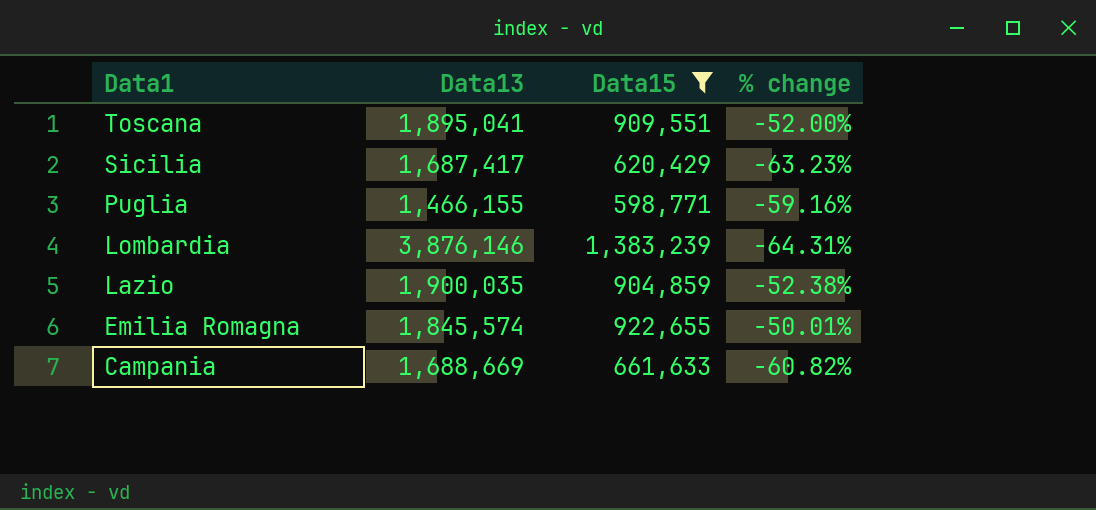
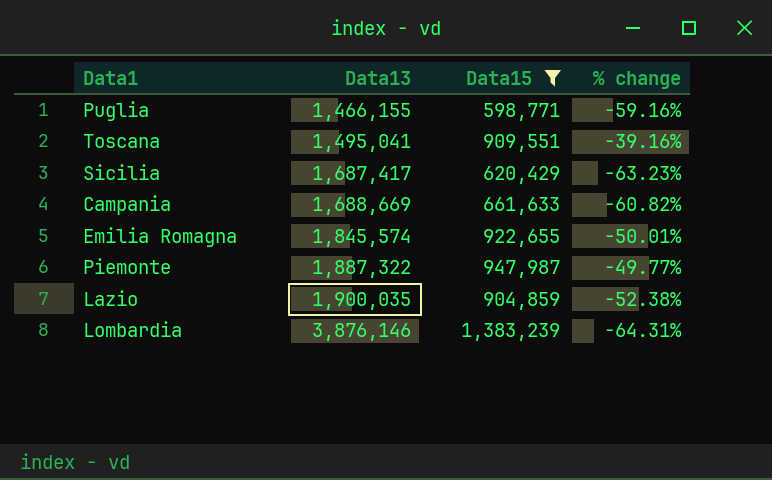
row order: Data1 descending -> Data13 ascending
Toscana | Data13: 1,895,041 -> 1,495,041
Toscana | % change: -52.00% -> -39.16%
row Piemonte: none -> 1,887,322 | 947,987 | -49.77%

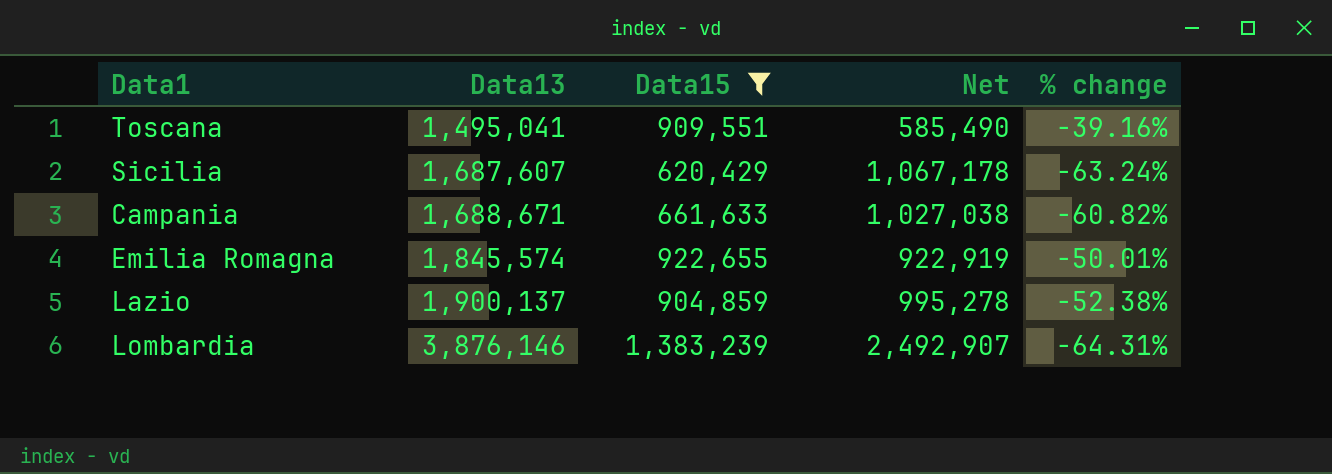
column Net | formula: none -> [Data13] - [Data15]
row Puglia: 1,466,155 | 598,771 | -59.16% -> none
row Piemonte: 1,887,322 | 947,987 | -49.77% -> none
Sicilia | Data13: 1,687,417 -> 1,687,607
Sicilia | % change: -63.23% -> -63.24%
Campania | Data13: 1,688,669 -> 1,688,671
Lazio | Data13: 1,900,035 -> 1,900,137

